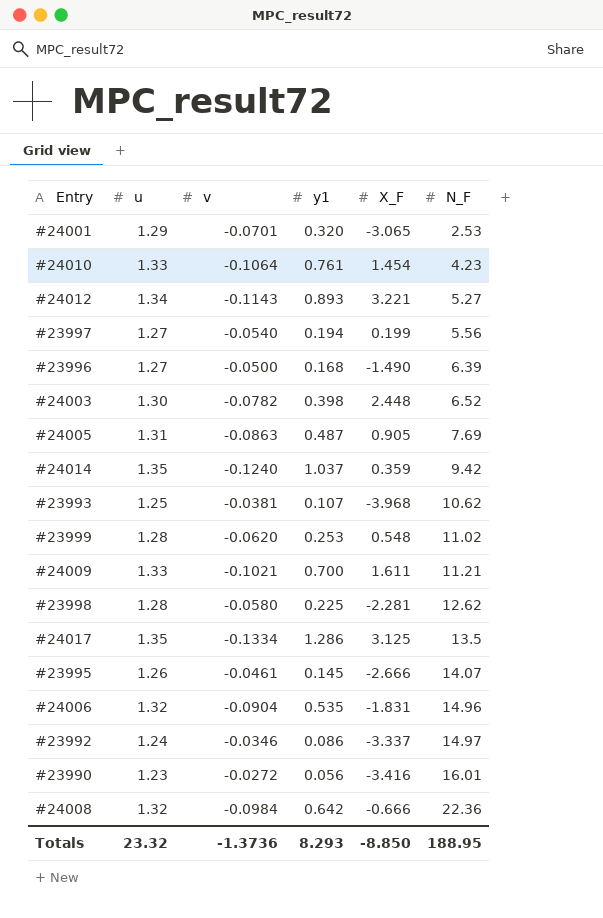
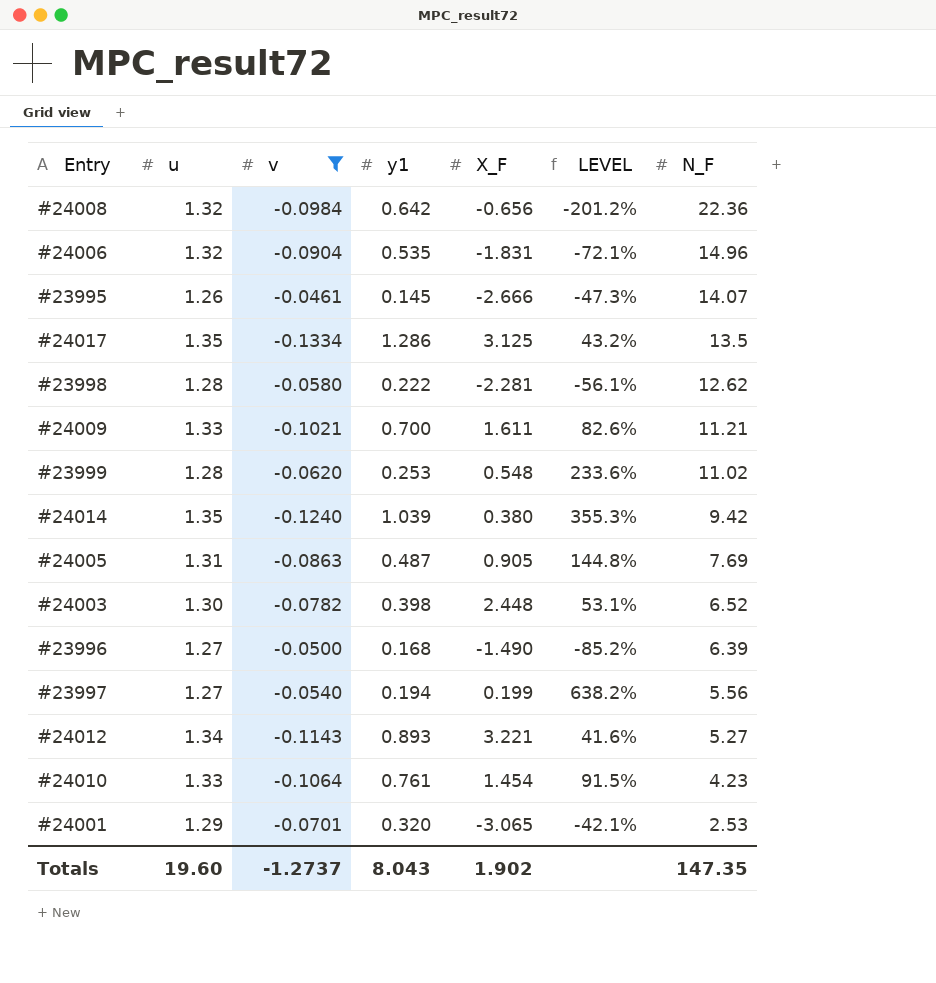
filter: none -> v <= -0.0461
row order: N_F ascending -> N_F descending
column LEVEL | formula: none -> [u] / [X_F]
#24008 | X_F: -0.666 -> -0.656
#23998 | y1: 0.225 -> 0.222
#24014 | y1: 1.037 -> 1.039
#24014 | X_F: 0.359 -> 0.380
Totals | u: 23.32 -> 19.60
Totals | v: -1.3736 -> -1.2737
Totals | y1: 8.293 -> 8.043
Totals | X_F: -8.850 -> 1.902
Totals | N_F: 188.95 -> 147.35

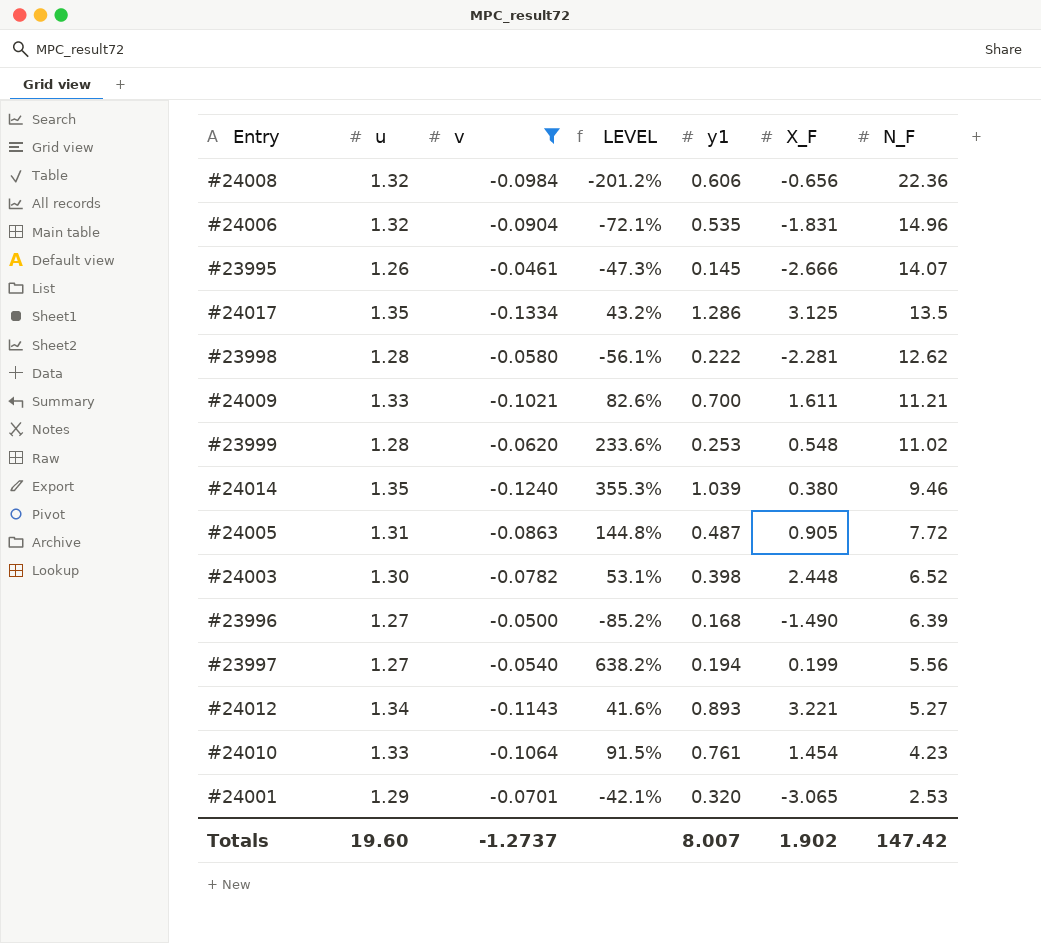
column LEVEL | position: 6 -> 4
#24008 | y1: 0.642 -> 0.606
#24014 | N_F: 9.42 -> 9.46
#24005 | N_F: 7.69 -> 7.72
Totals | y1: 8.043 -> 8.007
Totals | N_F: 147.35 -> 147.42

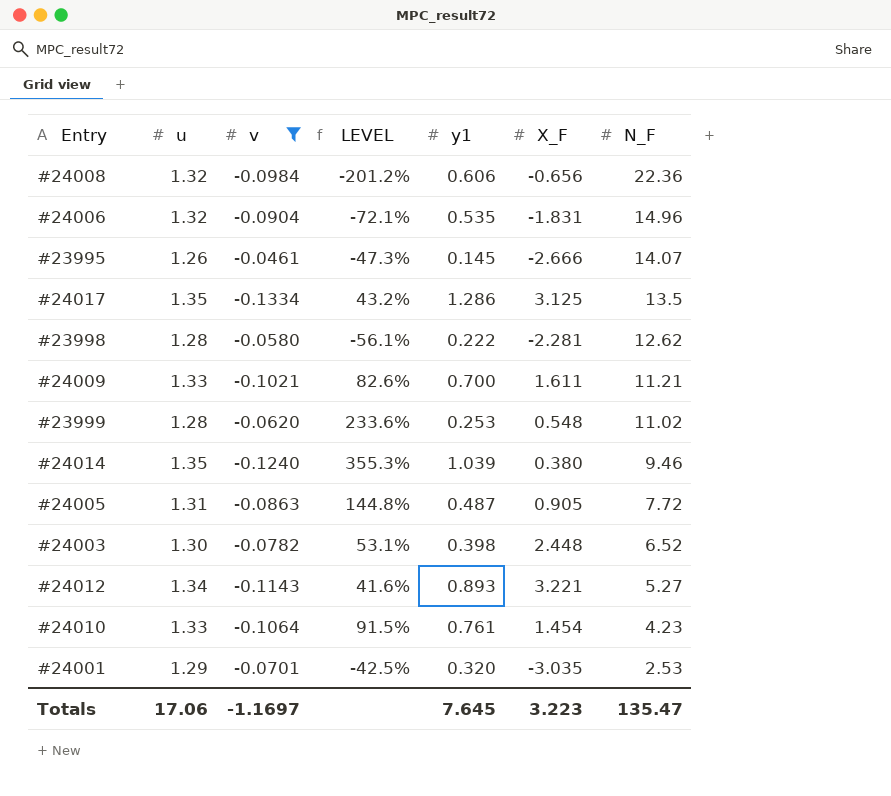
row #23996: 1.27 | -0.0500 | -85.2% | 0.168 | -1.490 | 6.39 -> none
row #23997: 1.27 | -0.0540 | 638.2% | 0.194 | 0.199 | 5.56 -> none
#24001 | LEVEL: -42.1% -> -42.5%
#24001 | X_F: -3.065 -> -3.035
Totals | u: 19.60 -> 17.06
Totals | v: -1.2737 -> -1.1697
Totals | y1: 8.007 -> 7.645
Totals | X_F: 1.902 -> 3.223
Totals | N_F: 147.42 -> 135.47

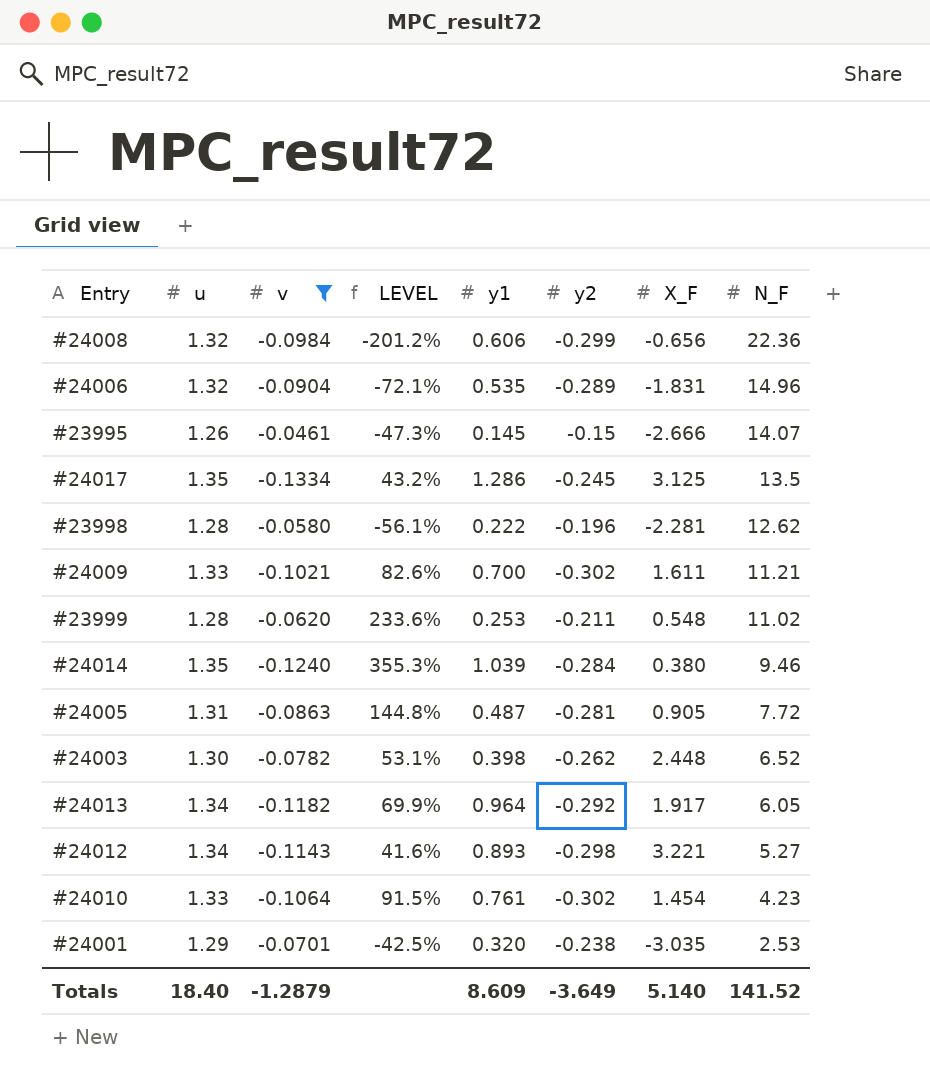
column y2 | position: none -> 6
row #24013: none -> 1.34 | -0.1182 | 69.9% | 0.964 | -0.292 | 1.917 | 6.05
Totals | u: 17.06 -> 18.40
Totals | v: -1.1697 -> -1.2879
Totals | y1: 7.645 -> 8.609
Totals | X_F: 3.223 -> 5.140
Totals | N_F: 135.47 -> 141.52

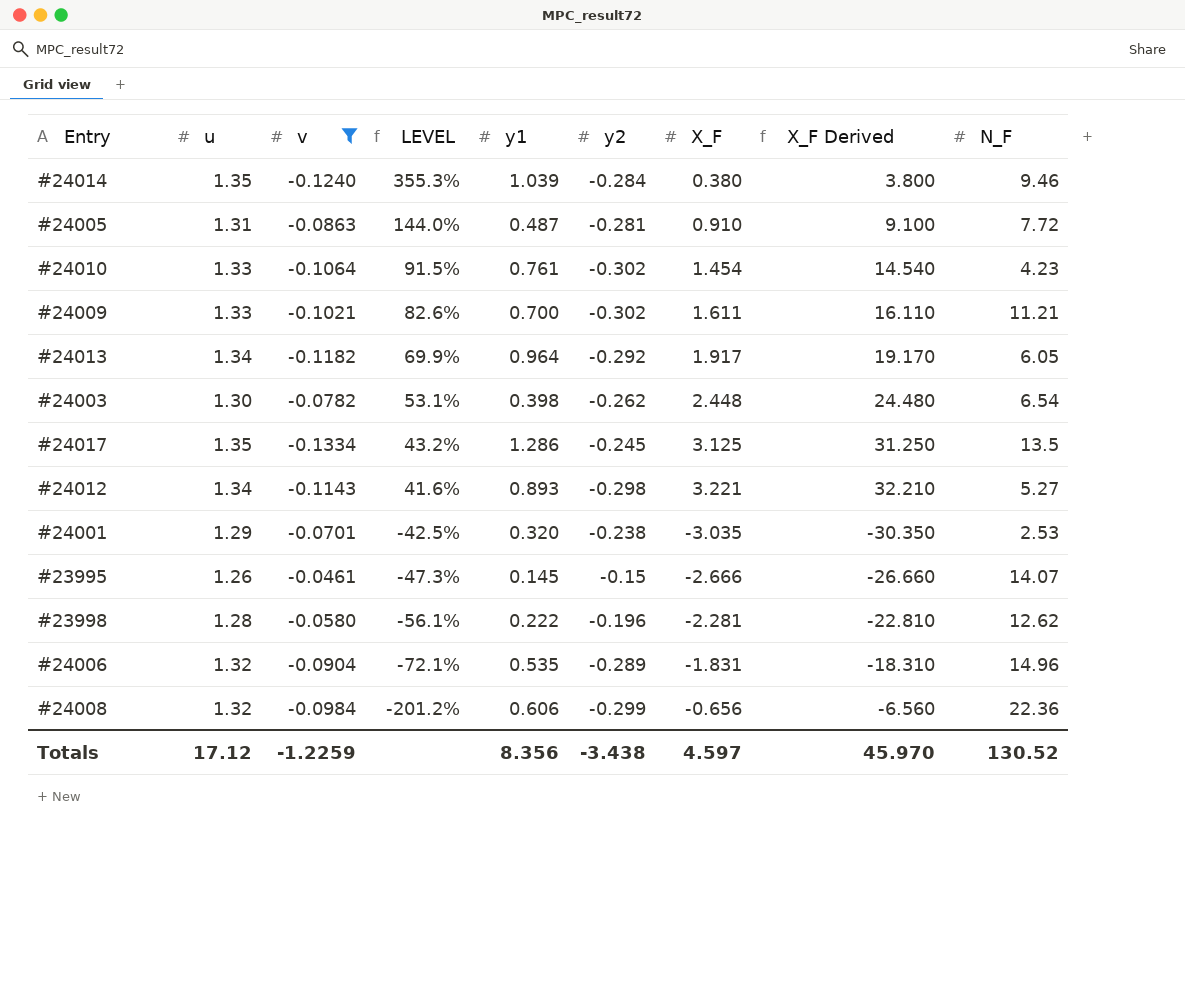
row order: N_F descending -> LEVEL descending
column X_F Derived | formula: none -> [X_F] * 10
row #23999: 1.28 | -0.0620 | 233.6% | 0.253 | -0.211 | 0.548 | 11.02 -> none
#24005 | LEVEL: 144.8% -> 144.0%
#24005 | X_F: 0.905 -> 0.910
#24003 | N_F: 6.52 -> 6.54
Totals | u: 18.40 -> 17.12
Totals | v: -1.2879 -> -1.2259
Totals | y1: 8.609 -> 8.356
Totals | y2: -3.649 -> -3.438
Totals | X_F: 5.140 -> 4.597
Totals | N_F: 141.52 -> 130.52

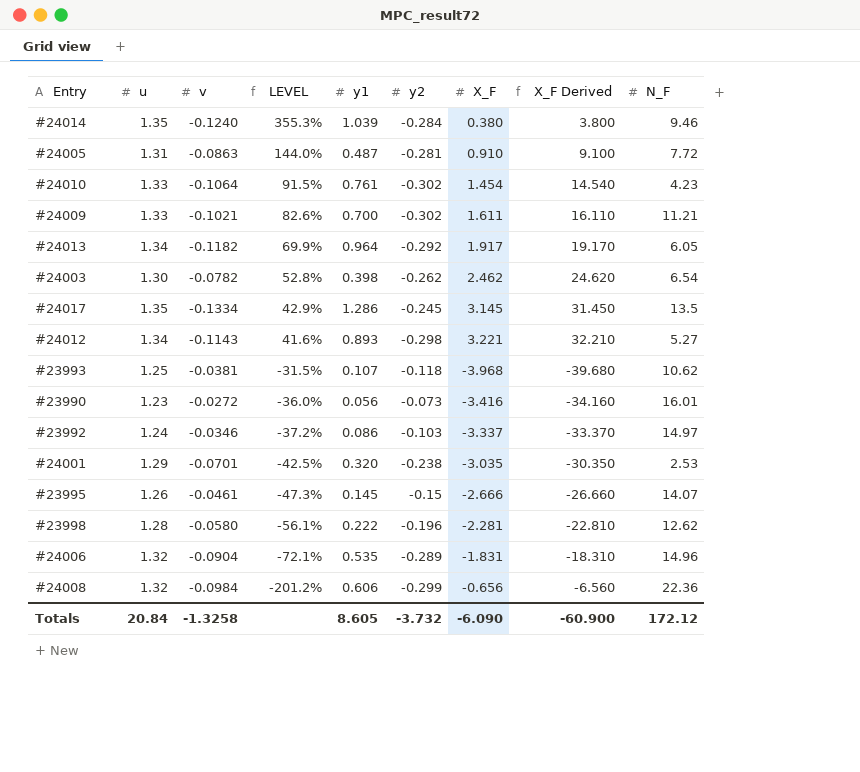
filter: v <= -0.0461 -> none
#24003 | LEVEL: 53.1% -> 52.8%
#24003 | X_F: 2.448 -> 2.462
#24003 | X_F Derived: 24.480 -> 24.620
#24017 | LEVEL: 43.2% -> 42.9%
#24017 | X_F: 3.125 -> 3.145
#24017 | X_F Derived: 31.250 -> 31.450
Totals | u: 17.12 -> 20.84
Totals | v: -1.2259 -> -1.3258
Totals | y1: 8.356 -> 8.605
Totals | y2: -3.438 -> -3.732
Totals | X_F: 4.597 -> -6.090
Totals | X_F Derived: 45.970 -> -60.900
Totals | N_F: 130.52 -> 172.12

